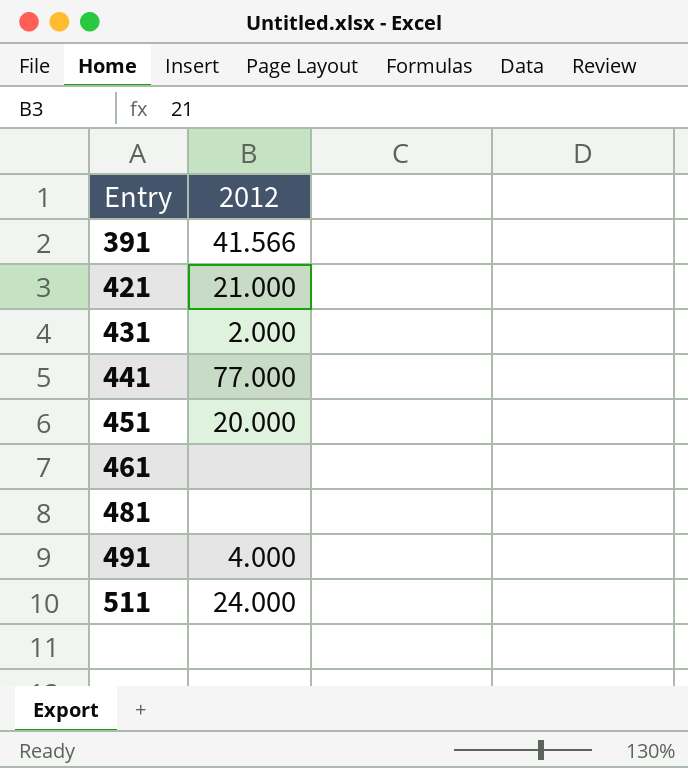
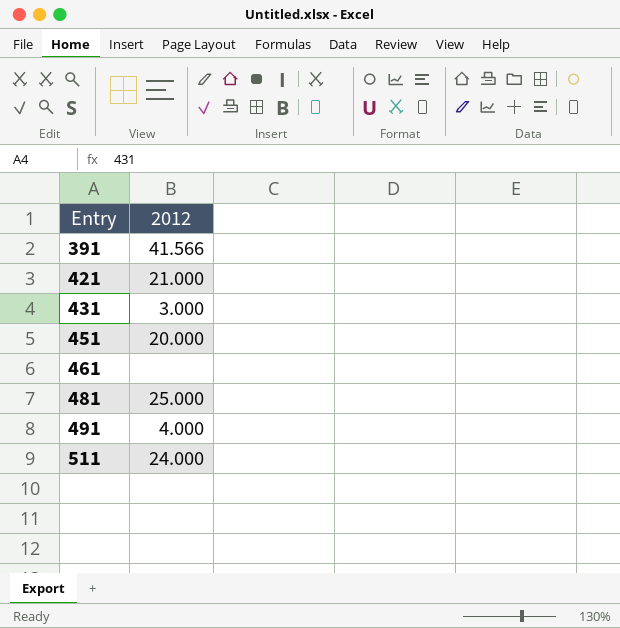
row 441: 77.000 -> none
431 | 2012: 2.000 -> 3.000
481 | 2012: none -> 25.000

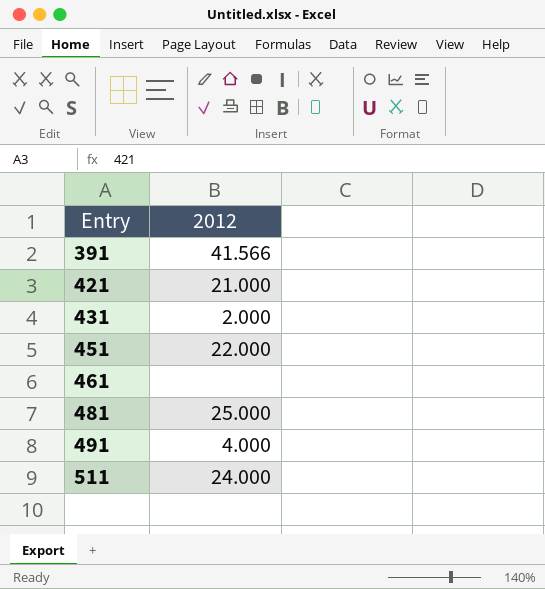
431 | 2012: 3.000 -> 2.000
451 | 2012: 20.000 -> 22.000

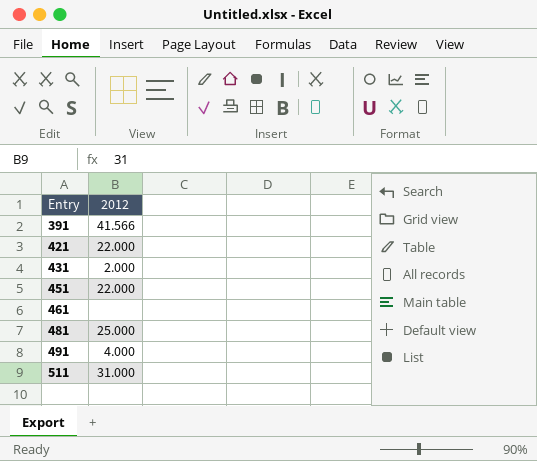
421 | 2012: 21.000 -> 22.000
511 | 2012: 24.000 -> 31.000

